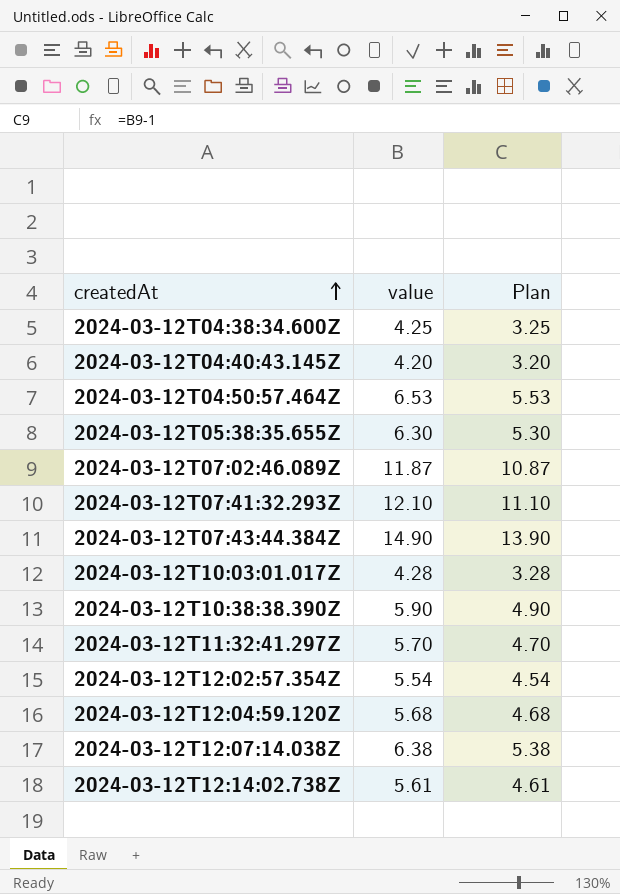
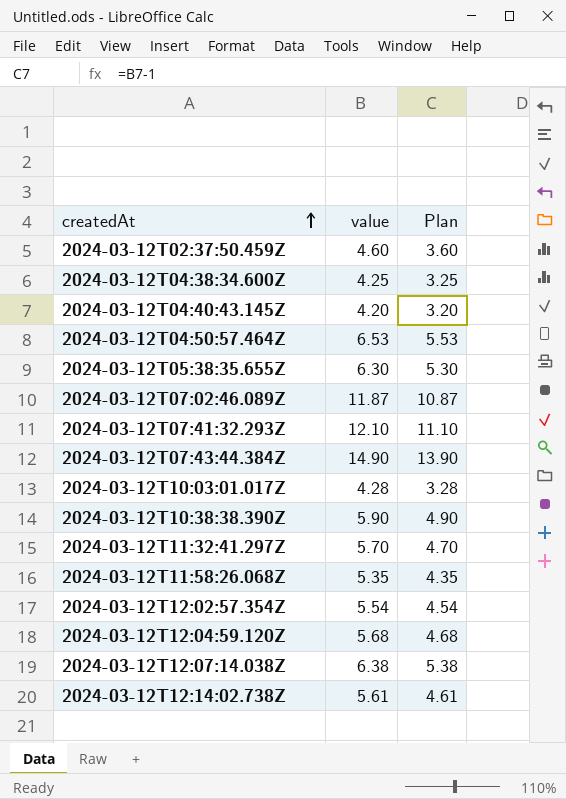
row 2024-03-12T02:37:50.459Z: none -> 4.60 | 3.60
row 2024-03-12T11:58:26.068Z: none -> 5.35 | 4.35

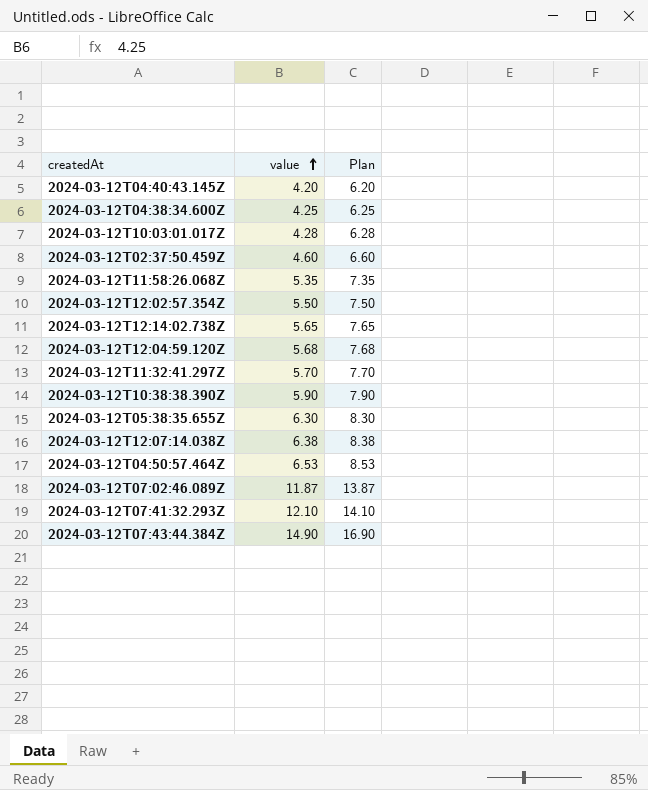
row order: createdAt ascending -> value ascending
column Plan | formula: [value] - 1 -> [value] + 2
2024-03-12T12:02:57.354Z | value: 5.54 -> 5.50
2024-03-12T12:14:02.738Z | value: 5.61 -> 5.65

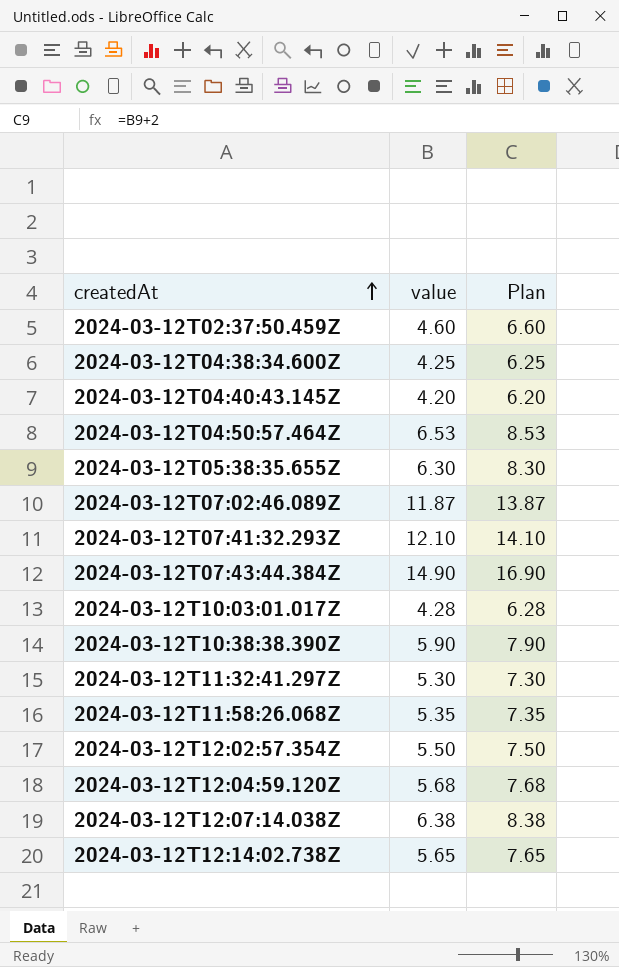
row order: value ascending -> createdAt ascending
2024-03-12T11:32:41.297Z | value: 5.70 -> 5.30
2024-03-12T11:32:41.297Z | Plan: 7.70 -> 7.30

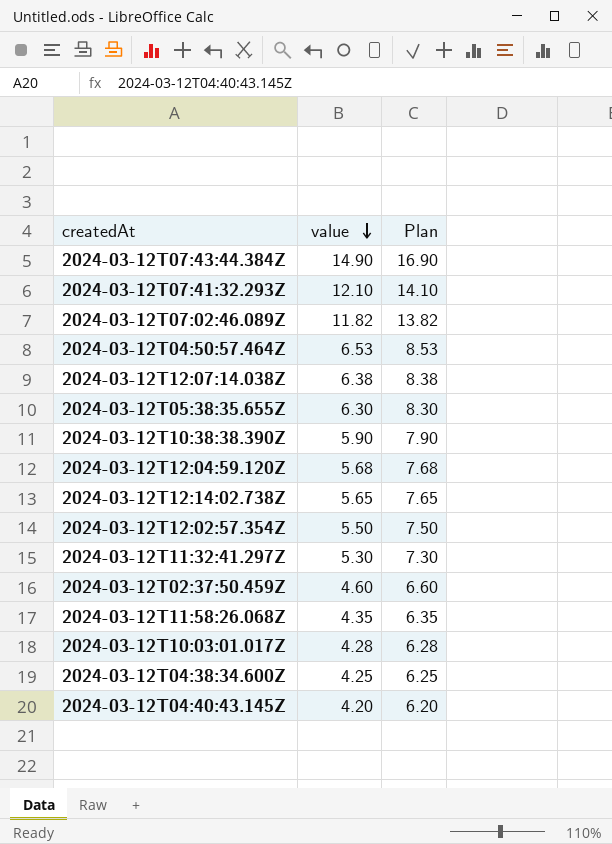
row order: createdAt ascending -> value descending
2024-03-12T07:02:46.089Z | value: 11.87 -> 11.82
2024-03-12T07:02:46.089Z | Plan: 13.87 -> 13.82
2024-03-12T11:58:26.068Z | value: 5.35 -> 4.35
2024-03-12T11:58:26.068Z | Plan: 7.35 -> 6.35

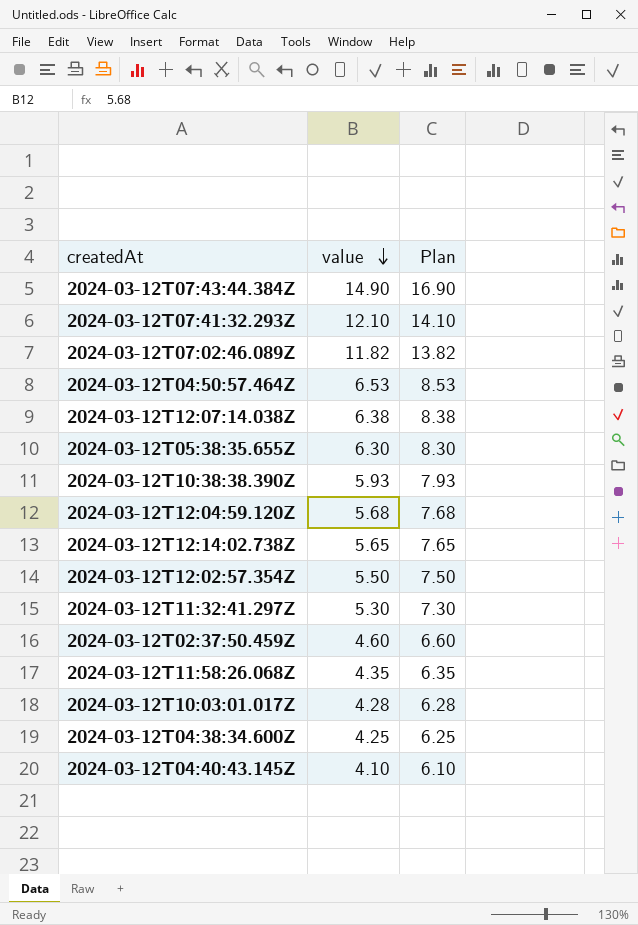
2024-03-12T10:38:38.390Z | value: 5.90 -> 5.93
2024-03-12T10:38:38.390Z | Plan: 7.90 -> 7.93
2024-03-12T04:40:43.145Z | value: 4.20 -> 4.10
2024-03-12T04:40:43.145Z | Plan: 6.20 -> 6.10

